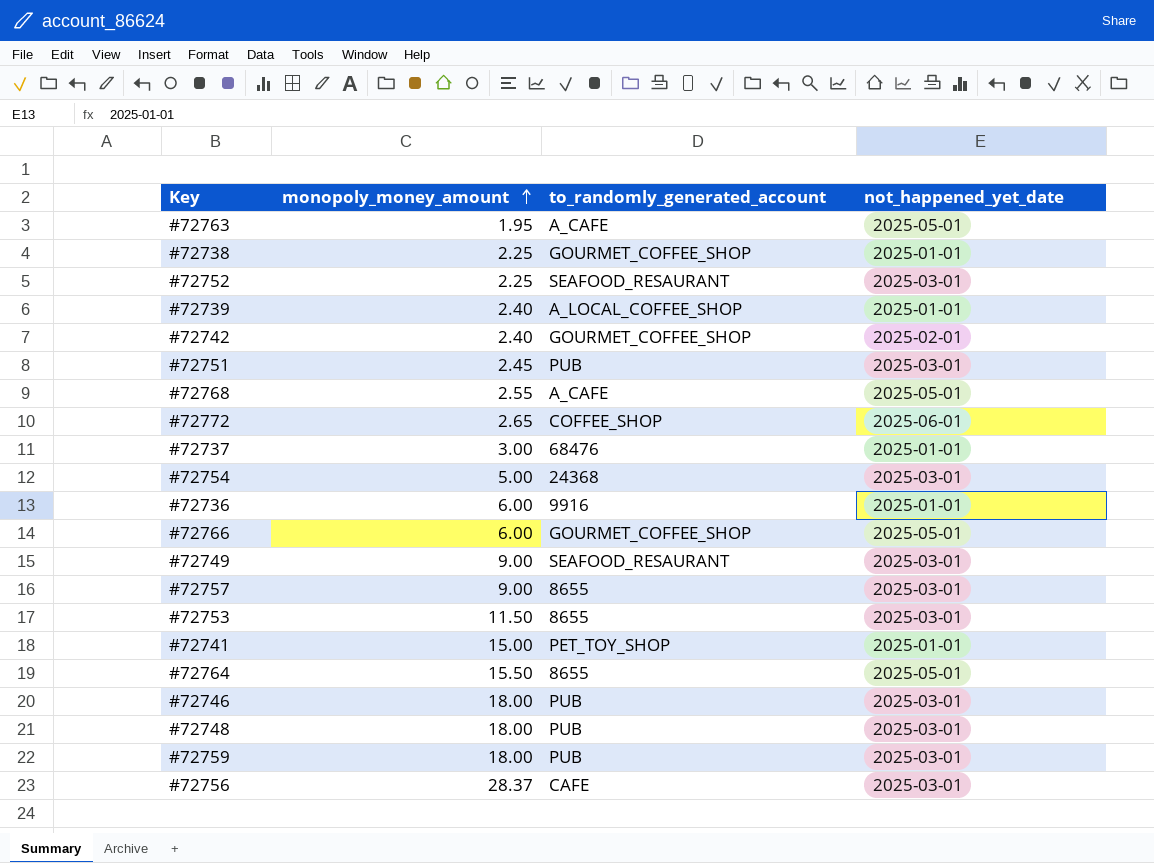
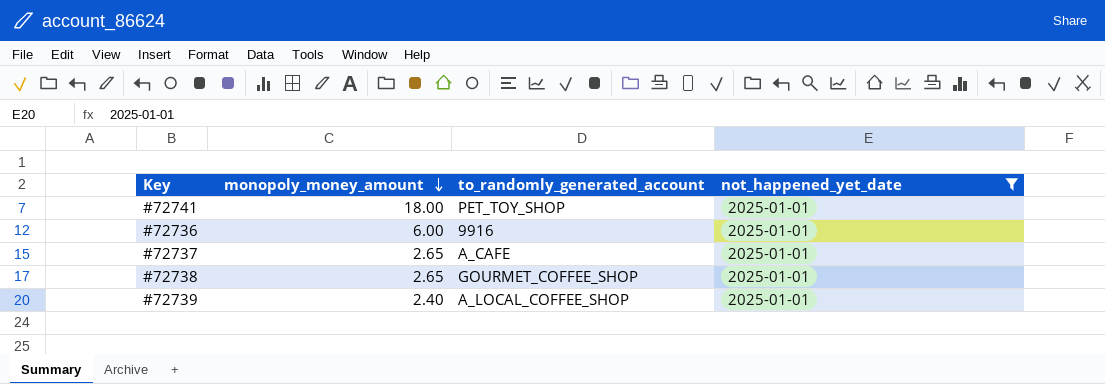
filter: none -> not_happened_yet_date = 2025-01-01
row order: monopoly_money_amount ascending -> monopoly_money_amount descending
#72741 | monopoly_money_amount: 15.00 -> 18.00
#72737 | monopoly_money_amount: 3.00 -> 2.65
#72737 | to_randomly_generated_account: 68476 -> A_CAFE
#72738 | monopoly_money_amount: 2.25 -> 2.65

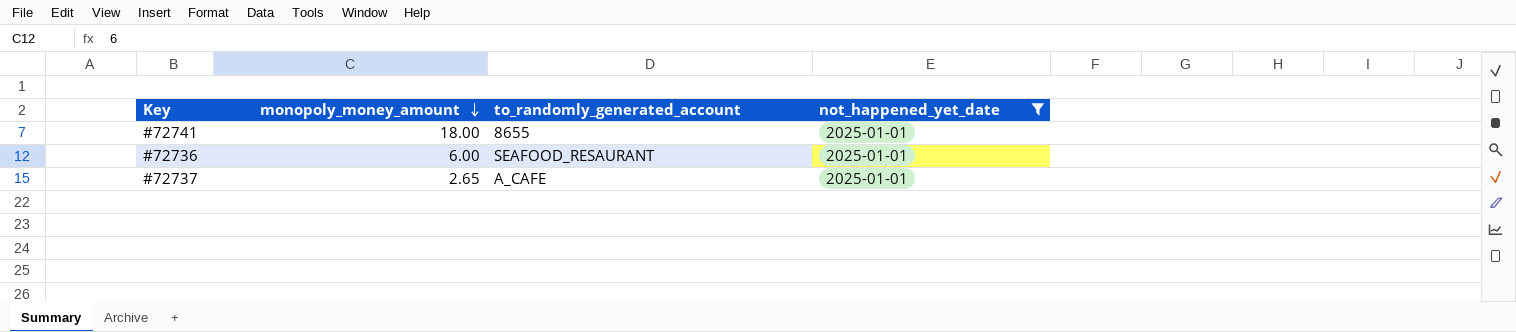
row #72738: 2.65 | GOURMET_COFFEE_SHOP | 2025-01-01 -> none
row #72739: 2.40 | A_LOCAL_COFFEE_SHOP | 2025-01-01 -> none
#72741 | to_randomly_generated_account: PET_TOY_SHOP -> 8655
#72736 | to_randomly_generated_account: 9916 -> SEAFOOD_RESAURANT

